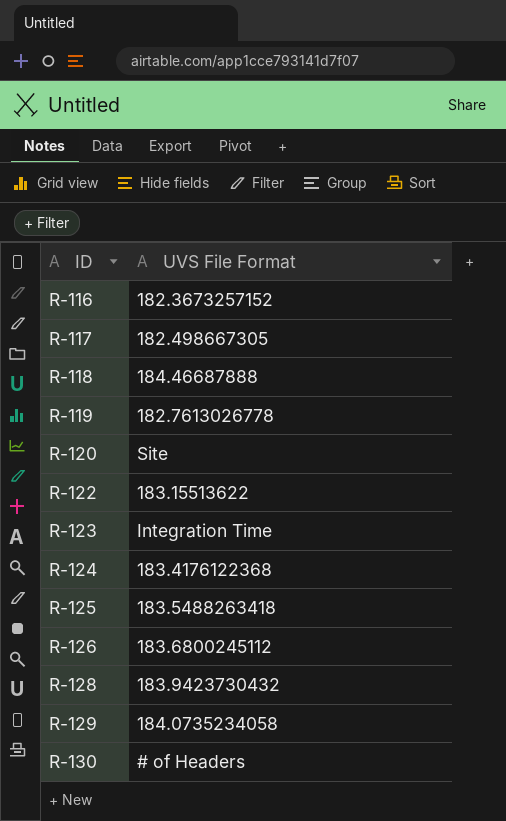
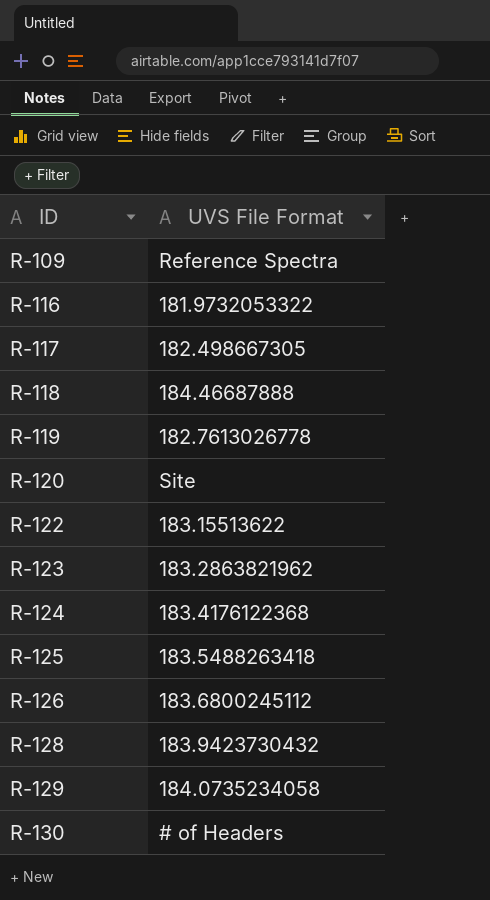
row R-109: none -> Reference Spectra
R-116 | UVS File Format: 182.3673257152 -> 181.9732053322
R-123 | UVS File Format: Integration Time -> 183.2863821962

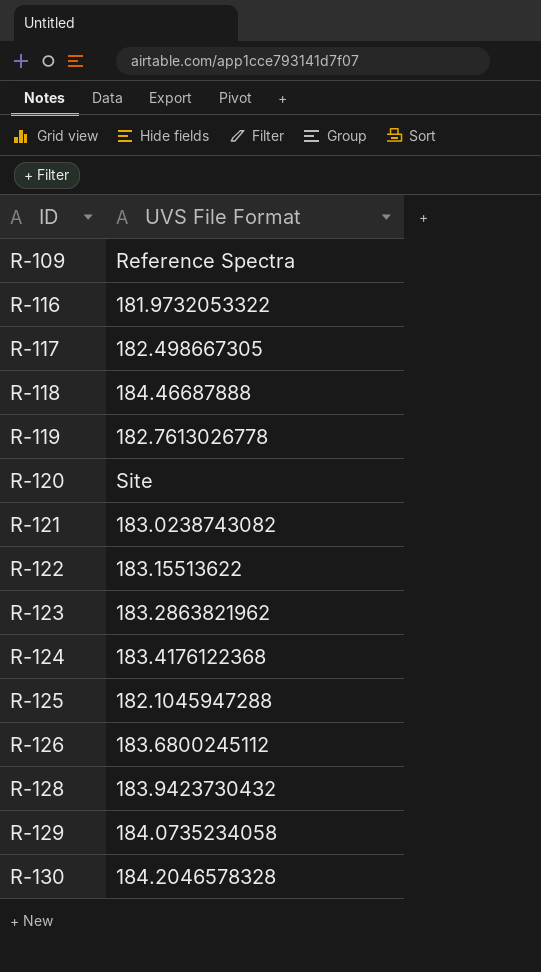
row R-121: none -> 183.0238743082
R-125 | UVS File Format: 183.5488263418 -> 182.1045947288
R-130 | UVS File Format: # of Headers -> 184.2046578328

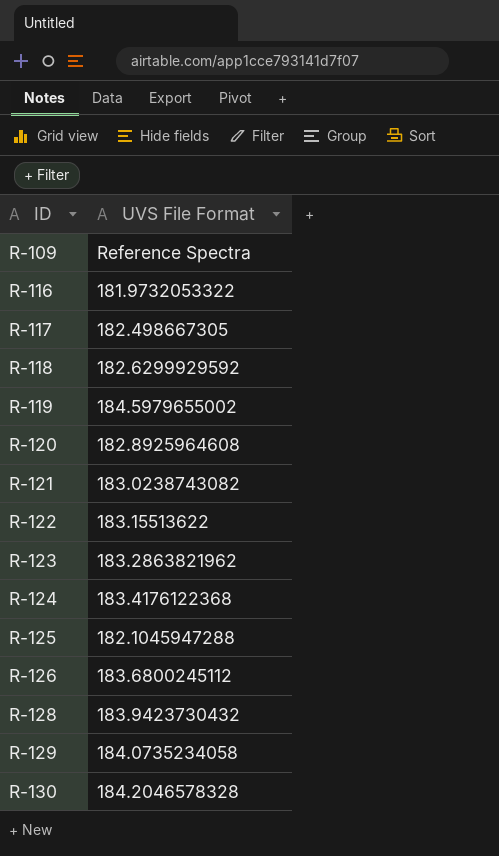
R-118 | UVS File Format: 184.46687888 -> 182.6299929592
R-119 | UVS File Format: 182.7613026778 -> 184.5979655002
R-120 | UVS File Format: Site -> 182.8925964608

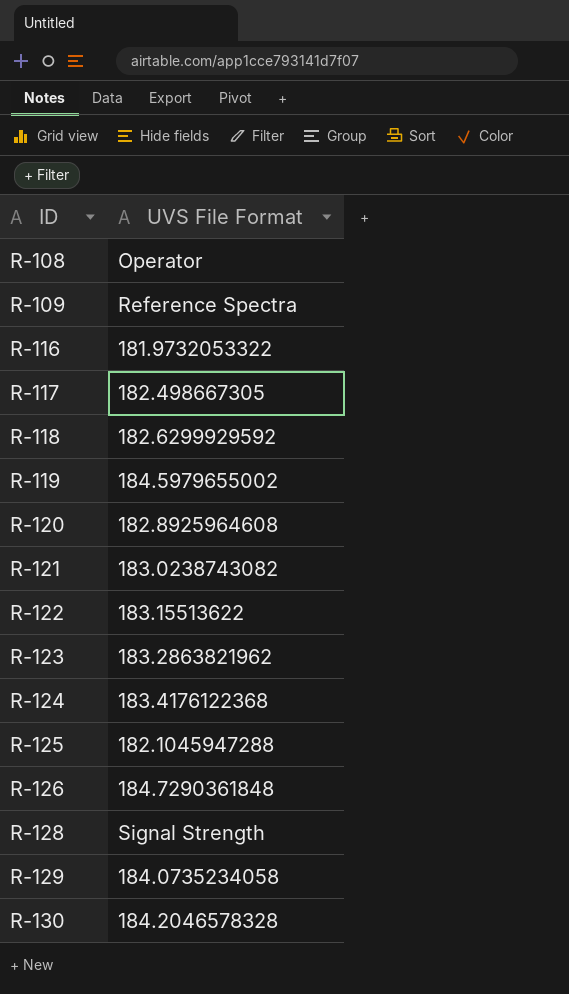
row R-108: none -> Operator
R-126 | UVS File Format: 183.6800245112 -> 184.7290361848
R-128 | UVS File Format: 183.9423730432 -> Signal Strength

